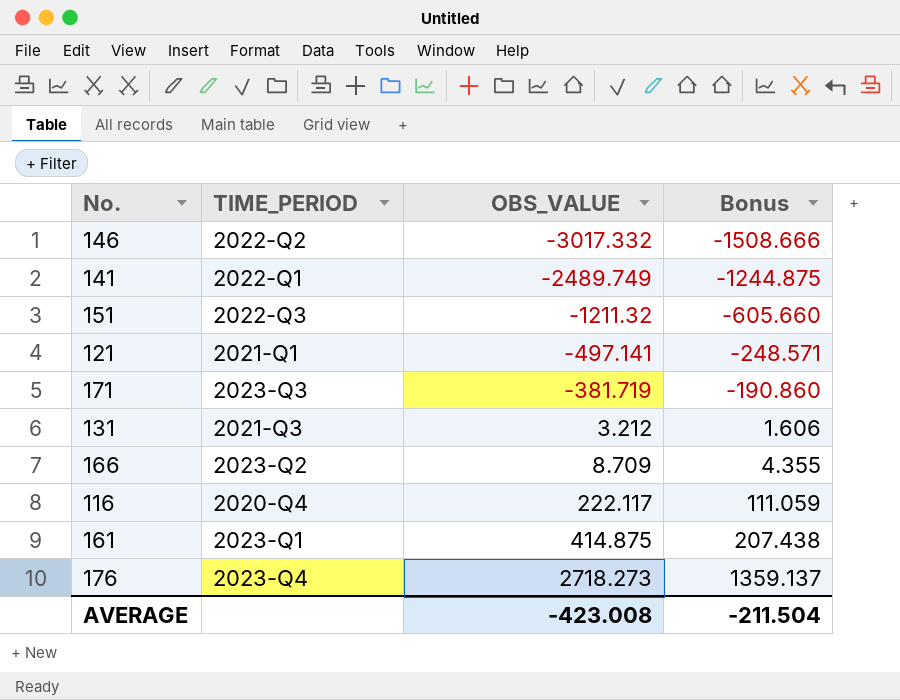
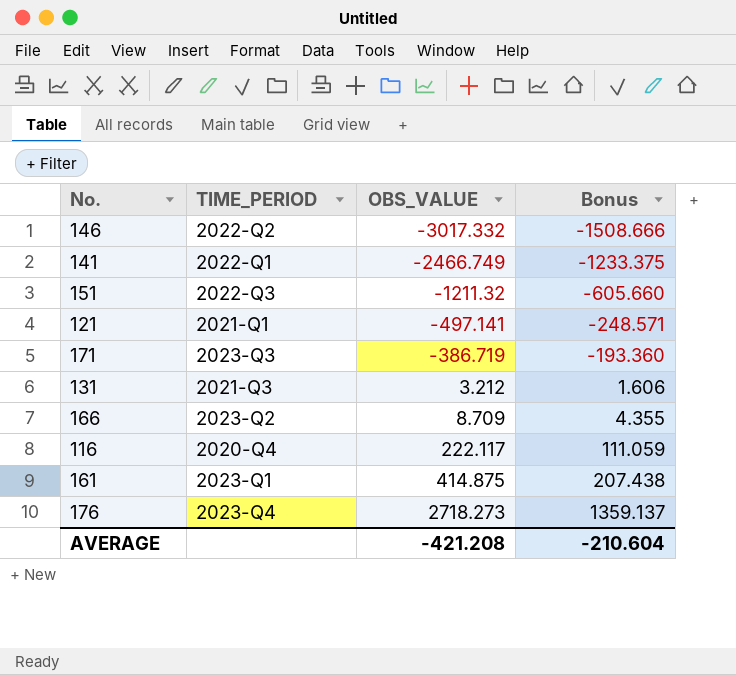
141 | OBS_VALUE: -2489.749 -> -2466.749
141 | Bonus: -1244.875 -> -1233.375
171 | OBS_VALUE: -381.719 -> -386.719
171 | Bonus: -190.860 -> -193.360
AVERAGE | OBS_VALUE: -423.008 -> -421.208
AVERAGE | Bonus: -211.504 -> -210.604

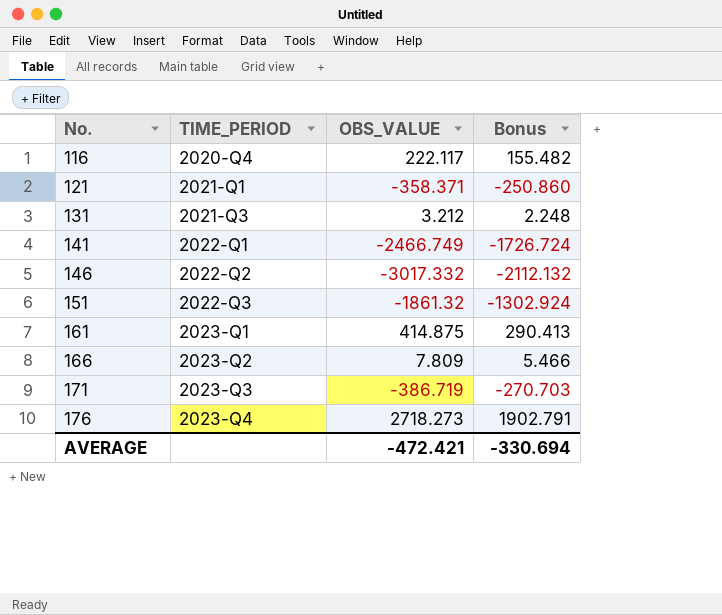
row order: OBS_VALUE ascending -> No. ascending
column Bonus | formula: [OBS_VALUE] * 0.5 -> [OBS_VALUE] * 0.7
121 | OBS_VALUE: -497.141 -> -358.371
151 | OBS_VALUE: -1211.32 -> -1861.32
166 | OBS_VALUE: 8.709 -> 7.809
AVERAGE | OBS_VALUE: -421.208 -> -472.421
AVERAGE | Bonus: -210.604 -> -330.694

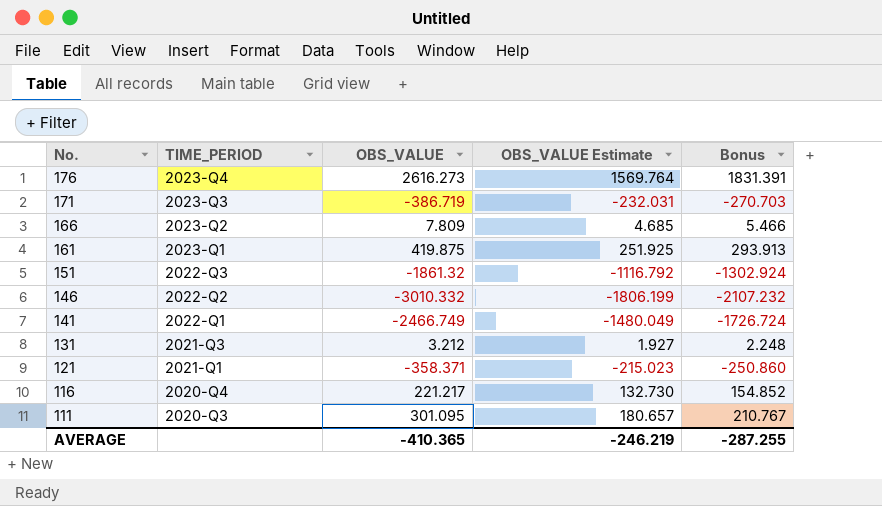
row order: No. ascending -> No. descending
column OBS_VALUE Estimate | formula: none -> [OBS_VALUE] * 0.6
176 | OBS_VALUE: 2718.273 -> 2616.273
176 | Bonus: 1902.791 -> 1831.391
161 | OBS_VALUE: 414.875 -> 419.875
161 | Bonus: 290.413 -> 293.913
146 | OBS_VALUE: -3017.332 -> -3010.332
146 | Bonus: -2112.132 -> -2107.232
116 | OBS_VALUE: 222.117 -> 221.217
116 | Bonus: 155.482 -> 154.852
row 111: none -> 2020-Q3 | 301.095 | 180.657 | 210.767
AVERAGE | OBS_VALUE: -472.421 -> -410.365
AVERAGE | Bonus: -330.694 -> -287.255

